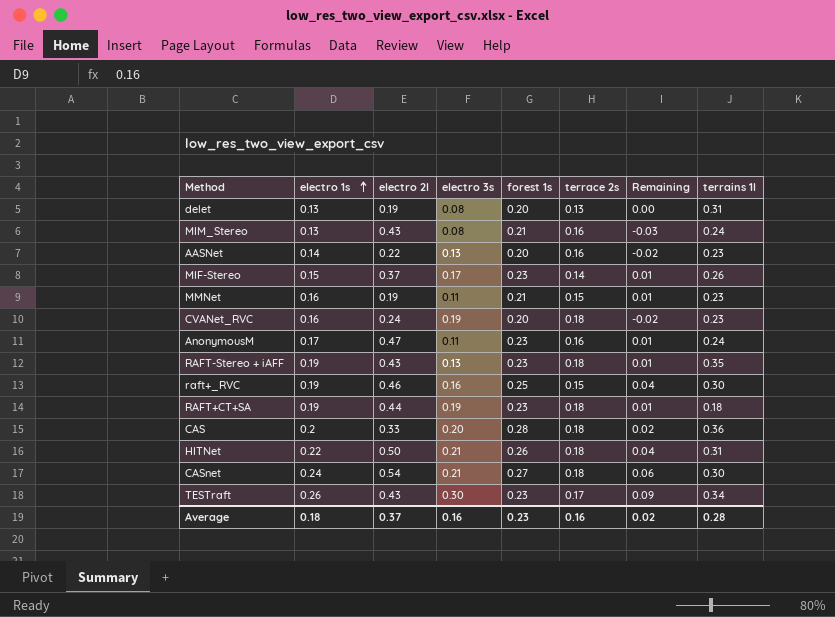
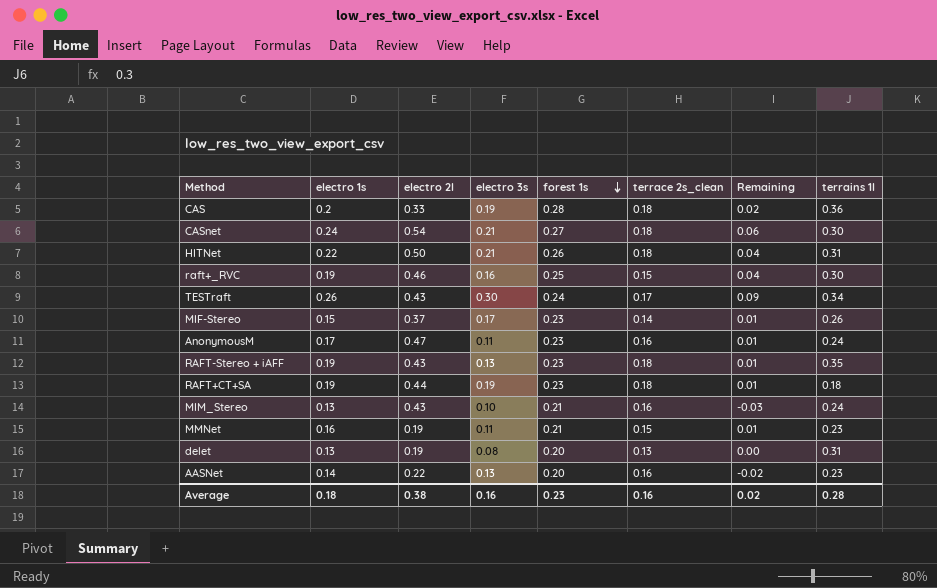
row order: electro 1s ascending -> forest 1s descending
column name: terrace 2s -> terrace 2s_clean
row CVANet_RVC: 0.16 | 0.24 | 0.19 | 0.20 | 0.18 | -0.02 | 0.23 -> none
CAS | electro 3s: 0.20 -> 0.19
TESTraft | forest 1s: 0.23 -> 0.24
MIM_Stereo | electro 3s: 0.08 -> 0.10
Average | electro 2l: 0.37 -> 0.38

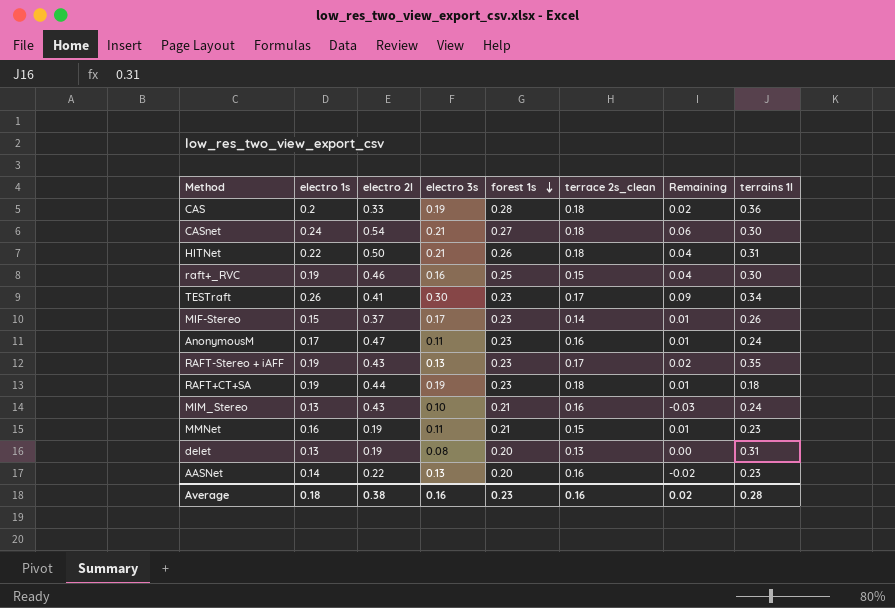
TESTraft | electro 2l: 0.43 -> 0.41
TESTraft | forest 1s: 0.24 -> 0.23
RAFT-Stereo + iAFF | terrace 2s_clean: 0.18 -> 0.17
RAFT-Stereo + iAFF | Remaining: 0.01 -> 0.02

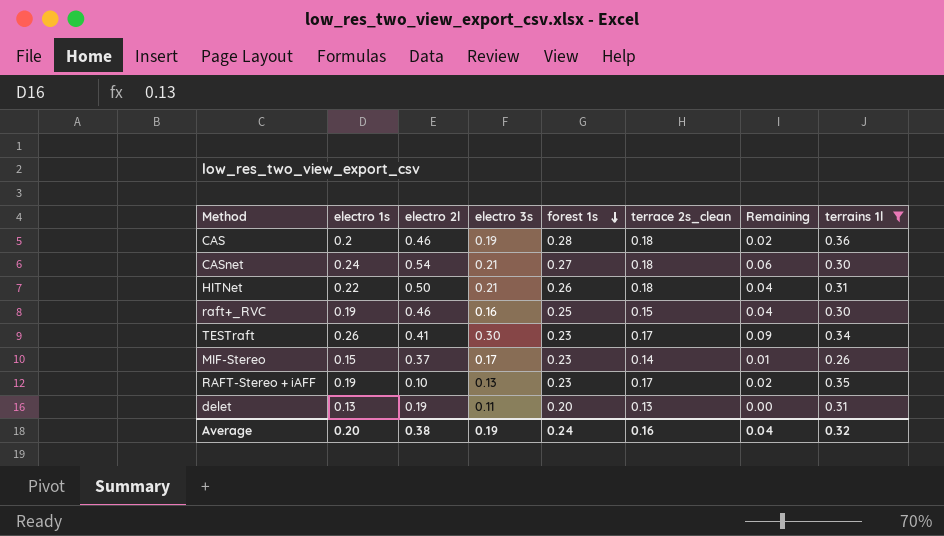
filter: none -> terrains 1l >= 0.26
CAS | electro 2l: 0.33 -> 0.46
RAFT-Stereo + iAFF | electro 2l: 0.43 -> 0.10
delet | electro 3s: 0.08 -> 0.11
Average | electro 1s: 0.18 -> 0.20
Average | electro 3s: 0.16 -> 0.19
Average | forest 1s: 0.23 -> 0.24
Average | Remaining: 0.02 -> 0.04
Average | terrains 1l: 0.28 -> 0.32

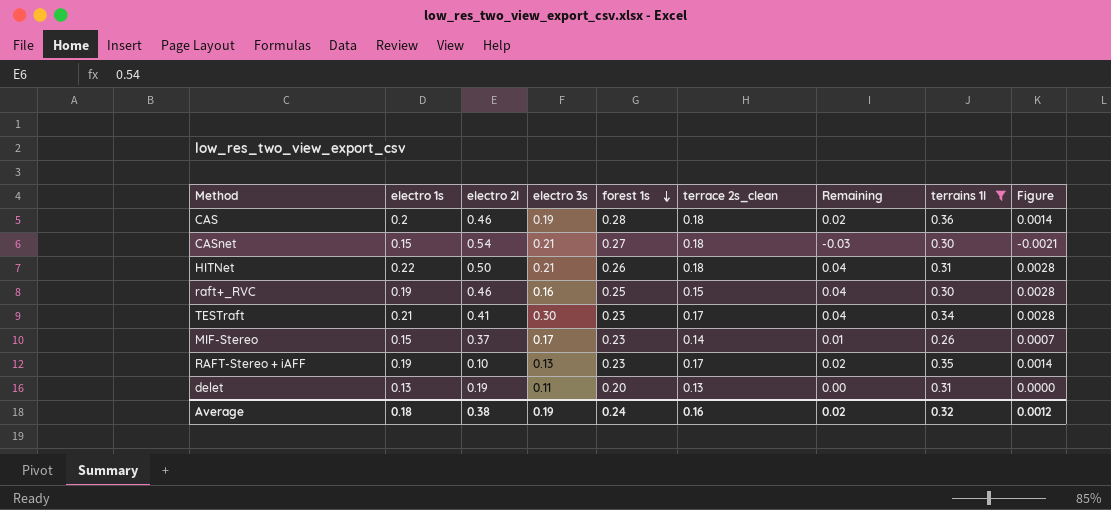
column Figure | formula: none -> [Remaining] * 0.07
CASnet | electro 1s: 0.24 -> 0.15
CASnet | Remaining: 0.06 -> -0.03
TESTraft | electro 1s: 0.26 -> 0.21
TESTraft | Remaining: 0.09 -> 0.04
Average | electro 1s: 0.20 -> 0.18
Average | Remaining: 0.04 -> 0.02

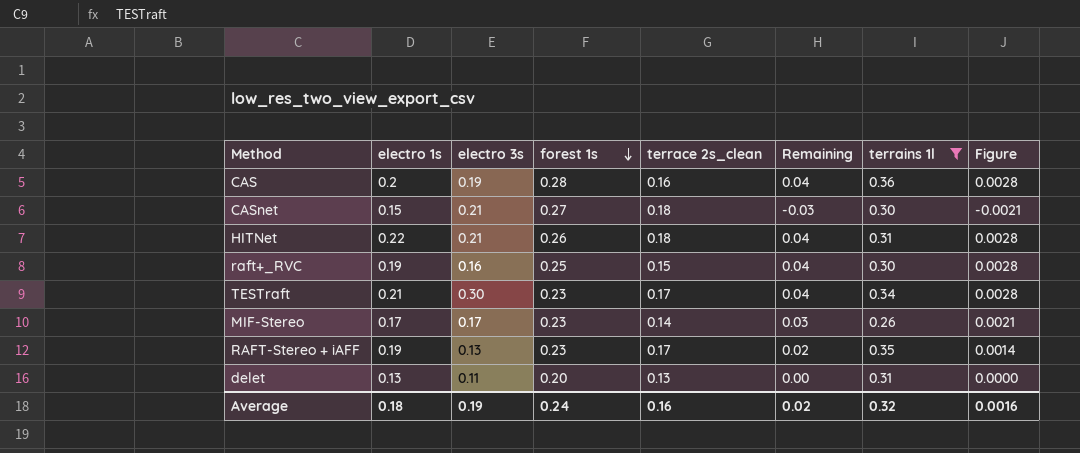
column electro 2l | position: 3 -> none
CAS | terrace 2s_clean: 0.18 -> 0.16
CAS | Remaining: 0.02 -> 0.04
CAS | Figure: 0.0014 -> 0.0028
MIF-Stereo | electro 1s: 0.15 -> 0.17
MIF-Stereo | Remaining: 0.01 -> 0.03
MIF-Stereo | Figure: 0.0007 -> 0.0021
Average | Figure: 0.0012 -> 0.0016

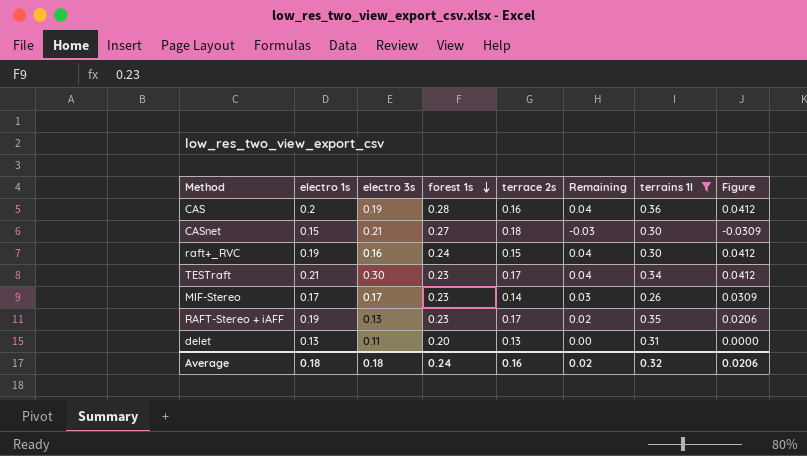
column name: terrace 2s_clean -> terrace 2s
column Figure | formula: [Remaining] * 0.07 -> [Remaining] * 1.03
row HITNet: 0.22 | 0.21 | 0.26 | 0.18 | 0.04 | 0.31 | 0.0028 -> none
raft+_RVC | forest 1s: 0.25 -> 0.24
Average | electro 3s: 0.19 -> 0.18
Average | Figure: 0.0016 -> 0.0206

